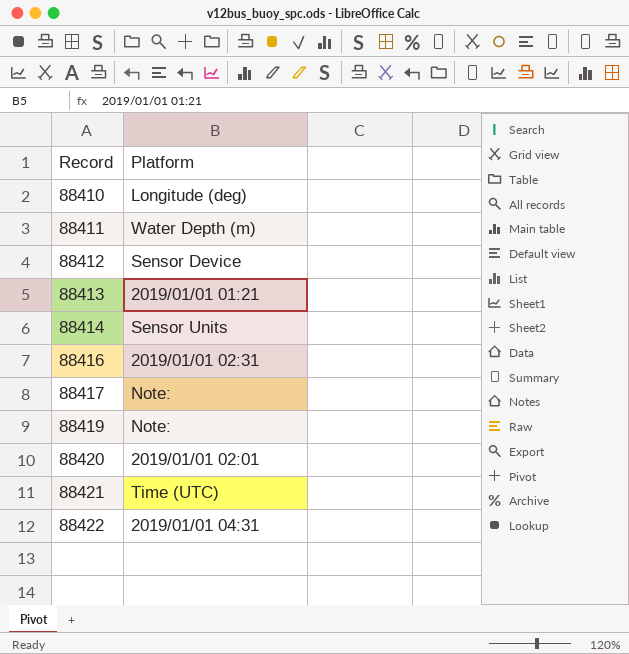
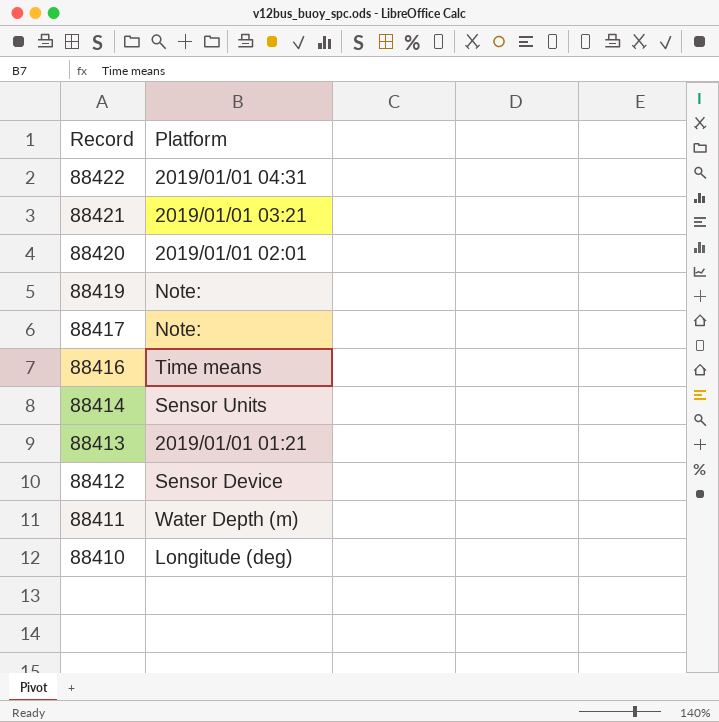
row order: Record ascending -> Record descending
88421 | Platform: Time (UTC) -> 2019/01/01 03:21
88416 | Platform: 2019/01/01 02:31 -> Time means

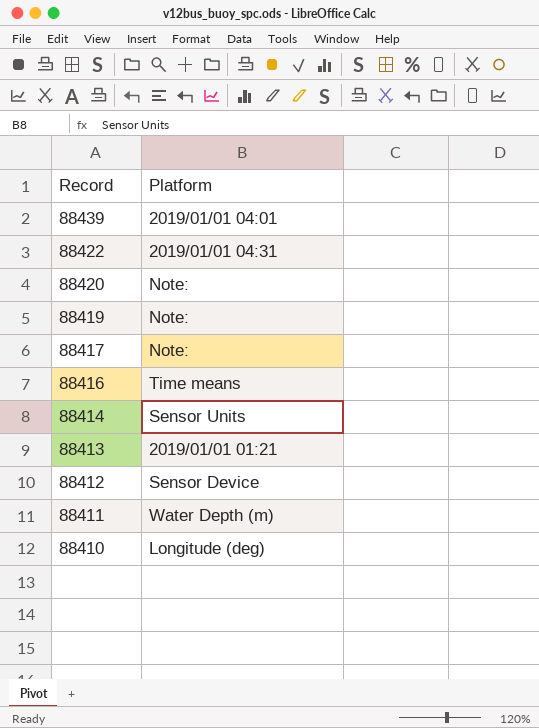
row 88421: 2019/01/01 03:21 -> none
row 88439: none -> 2019/01/01 04:01
88420 | Platform: 2019/01/01 02:01 -> Note:

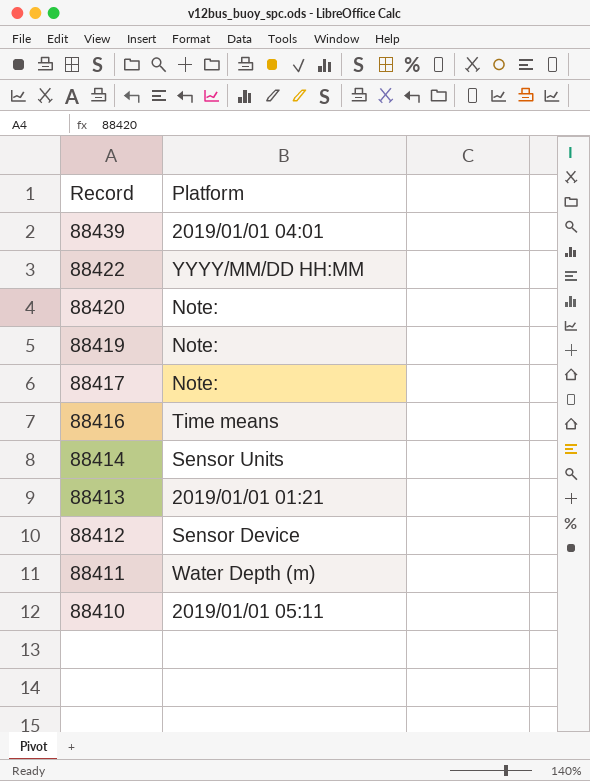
88422 | Platform: 2019/01/01 04:31 -> YYYY/MM/DD HH:MM
88410 | Platform: Longitude (deg) -> 2019/01/01 05:11

